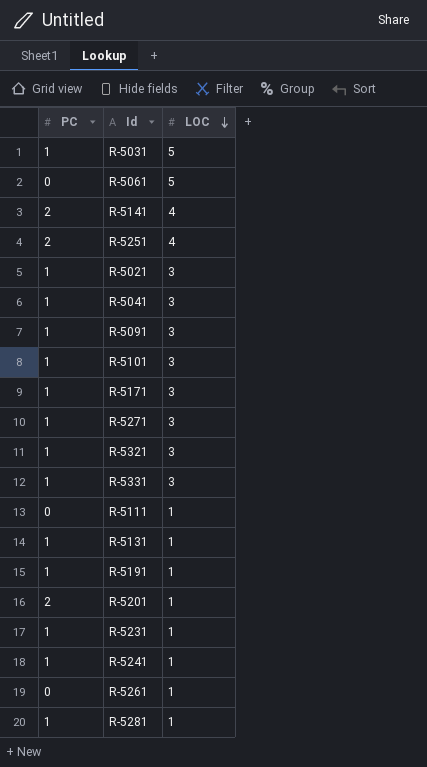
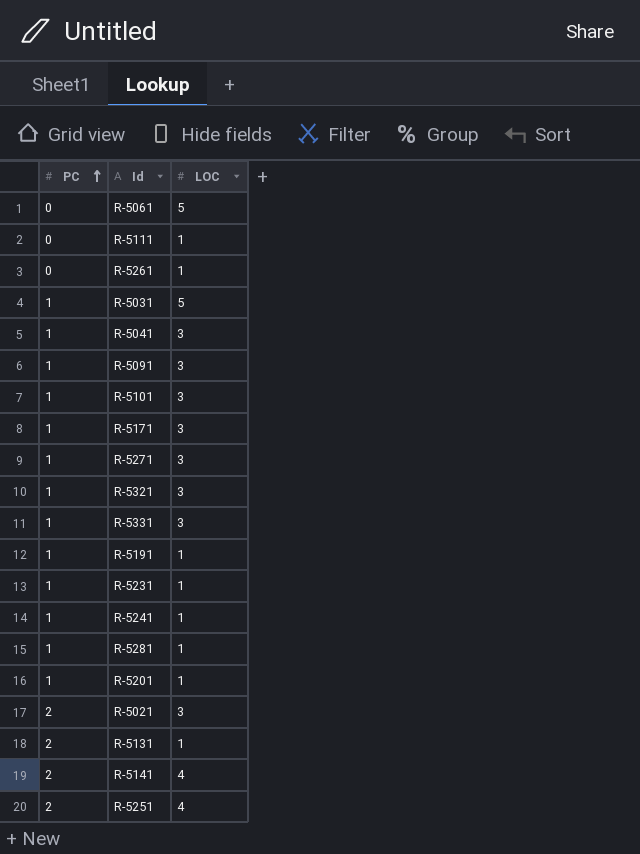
row order: LOC descending -> PC ascending
R-5201 | PC: 2 -> 1
R-5021 | PC: 1 -> 2
R-5131 | PC: 1 -> 2

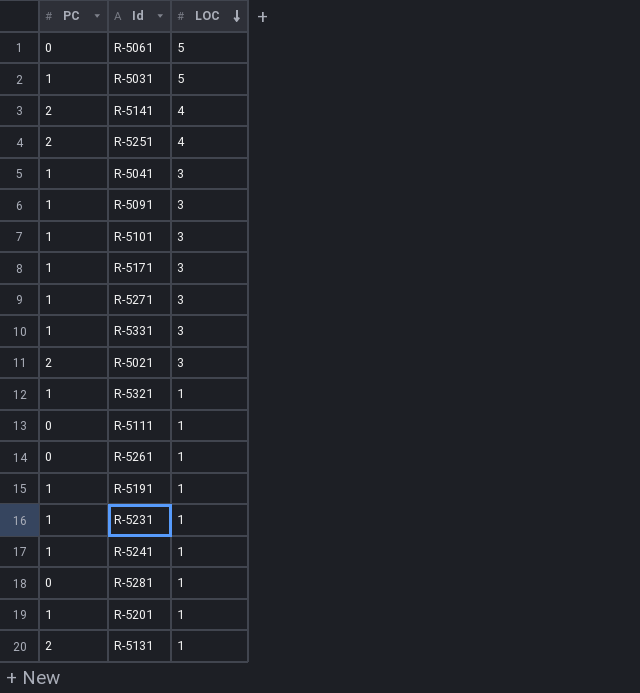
row order: PC ascending -> LOC descending
R-5321 | LOC: 3 -> 1
R-5281 | PC: 1 -> 0

